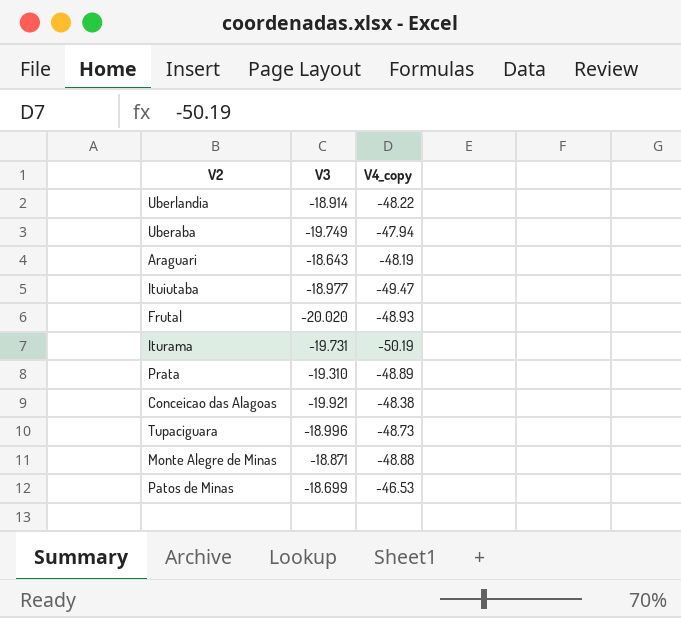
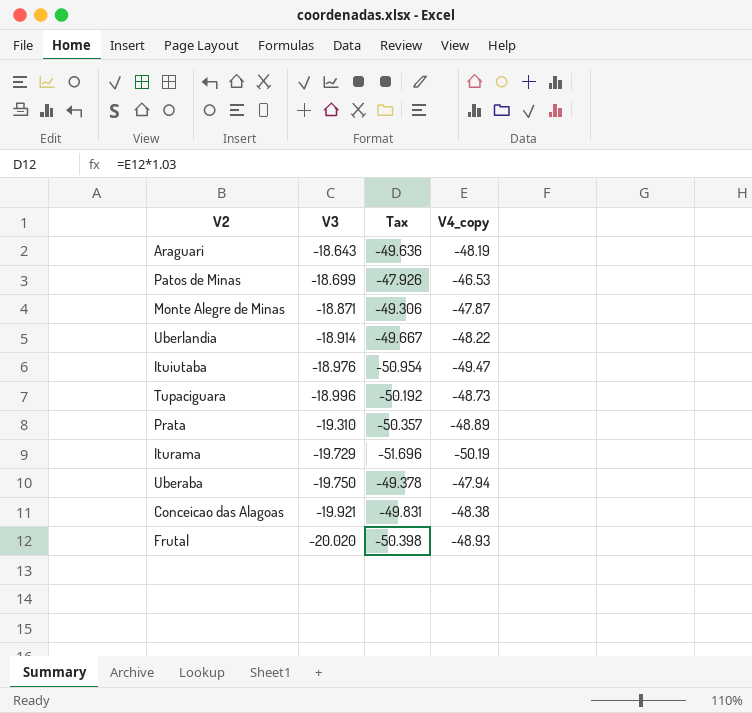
row order: none -> V3 descending
column Tax | formula: none -> [V4_copy] * 1.03
Monte Alegre de Minas | V4_copy: -48.88 -> -47.87
Ituiutaba | V3: -18.977 -> -18.976
Iturama | V3: -19.731 -> -19.729
Uberaba | V3: -19.749 -> -19.750

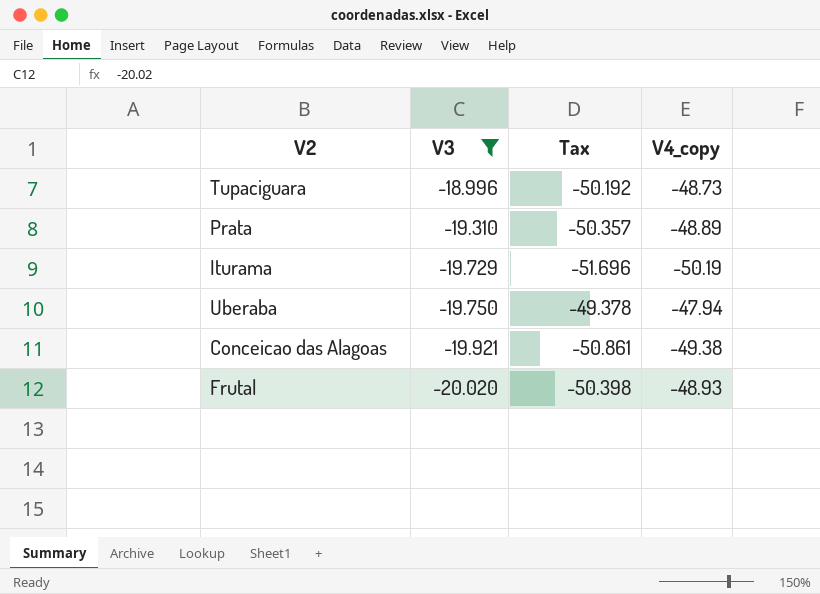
filter: none -> V3 <= -18.996
Conceicao das Alagoas | Tax: -49.831 -> -50.861
Conceicao das Alagoas | V4_copy: -48.38 -> -49.38

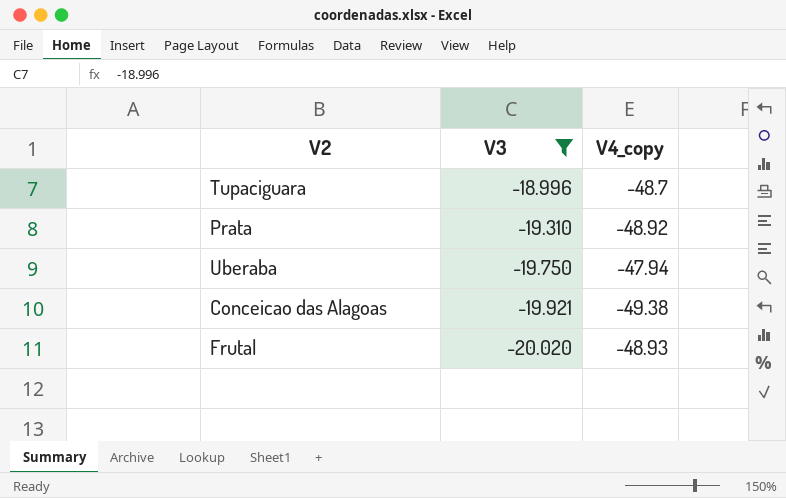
column Tax | formula: [V4_copy] * 1.03 -> none
row Iturama: -19.729 | -51.696 | -50.19 -> none
Tupaciguara | V4_copy: -48.73 -> -48.7
Prata | V4_copy: -48.89 -> -48.92

